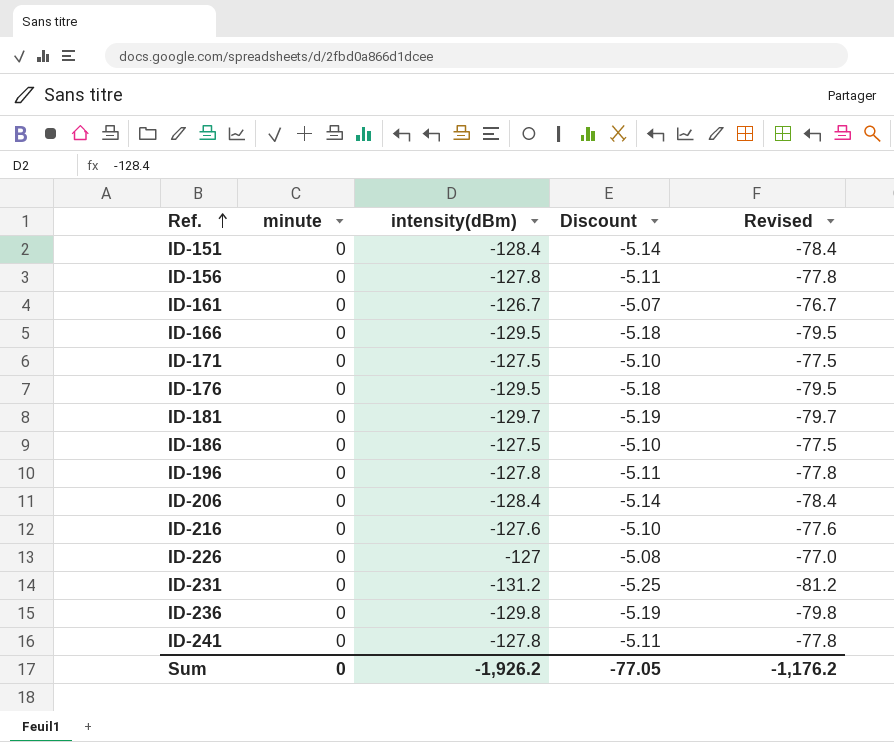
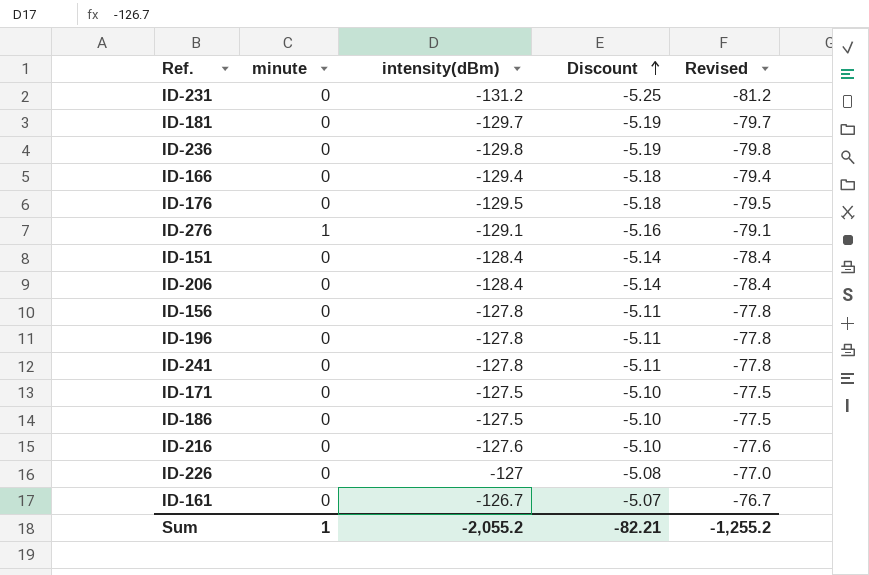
row order: Ref. ascending -> Discount ascending
ID-166 | intensity(dBm): -129.5 -> -129.4
ID-166 | Revised: -79.5 -> -79.4
row ID-276: none -> 1 | -129.1 | -5.16 | -79.1
Sum | minute: 0 -> 1
Sum | intensity(dBm): -1,926.2 -> -2,055.2
Sum | Discount: -77.05 -> -82.21
Sum | Revised: -1,176.2 -> -1,255.2

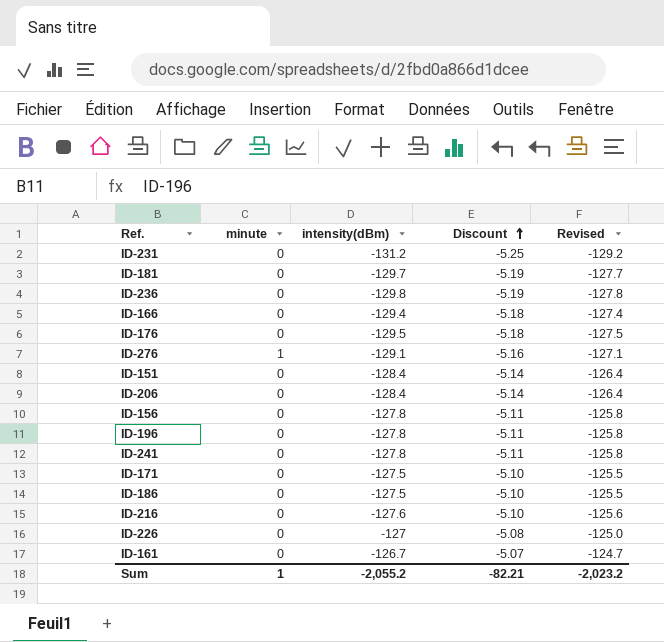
column Revised | formula: [intensity(dBm)] + 50 -> [intensity(dBm)] + 2
Sum | Revised: -1,255.2 -> -2,023.2

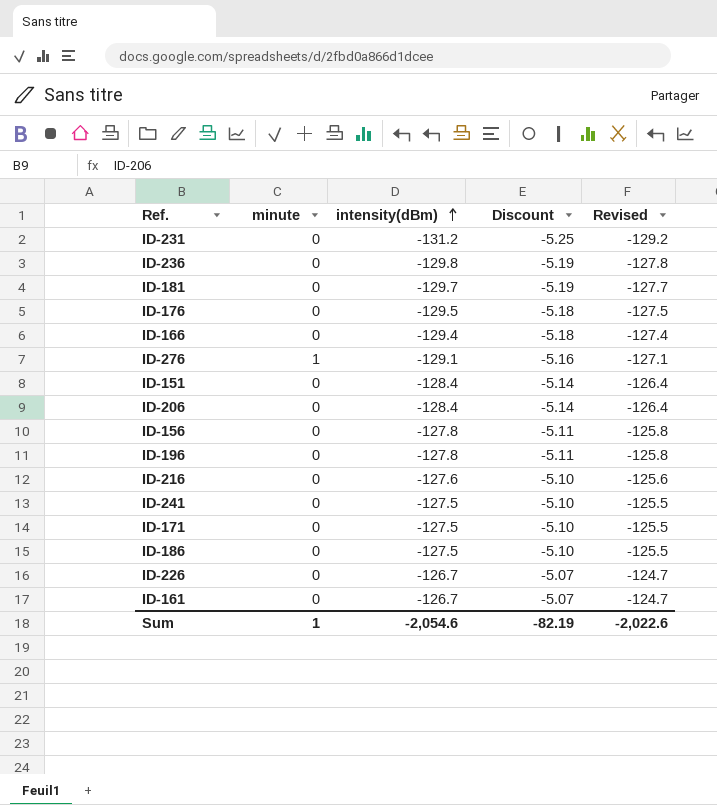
row order: Discount ascending -> intensity(dBm) ascending
ID-241 | intensity(dBm): -127.8 -> -127.5
ID-241 | Discount: -5.11 -> -5.10
ID-241 | Revised: -125.8 -> -125.5
ID-226 | intensity(dBm): -127 -> -126.7
ID-226 | Discount: -5.08 -> -5.07
ID-226 | Revised: -125.0 -> -124.7
Sum | intensity(dBm): -2,055.2 -> -2,054.6
Sum | Discount: -82.21 -> -82.19
Sum | Revised: -2,023.2 -> -2,022.6

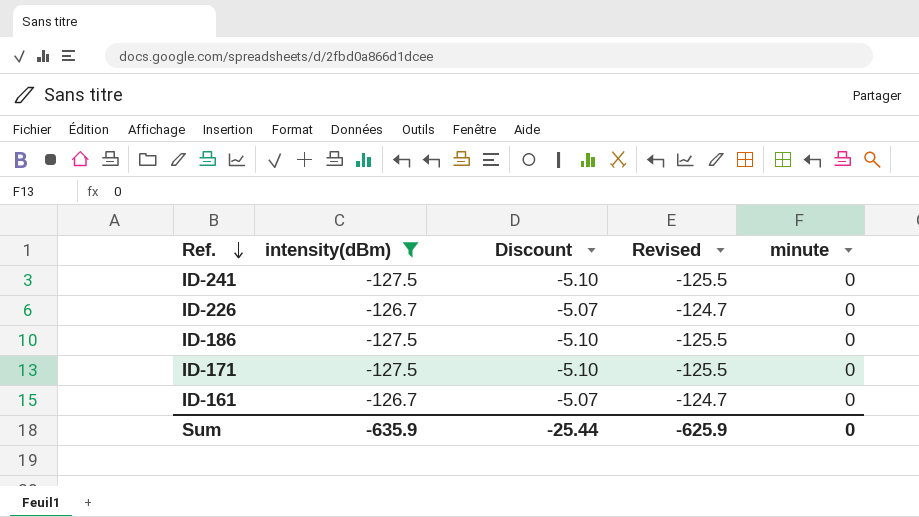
filter: none -> intensity(dBm) >= -127.5
row order: intensity(dBm) ascending -> Ref. descending
column minute | position: 2 -> 5
Sum | intensity(dBm): -2,054.6 -> -635.9
Sum | Discount: -82.19 -> -25.44
Sum | Revised: -2,022.6 -> -625.9
Sum | minute: 1 -> 0

